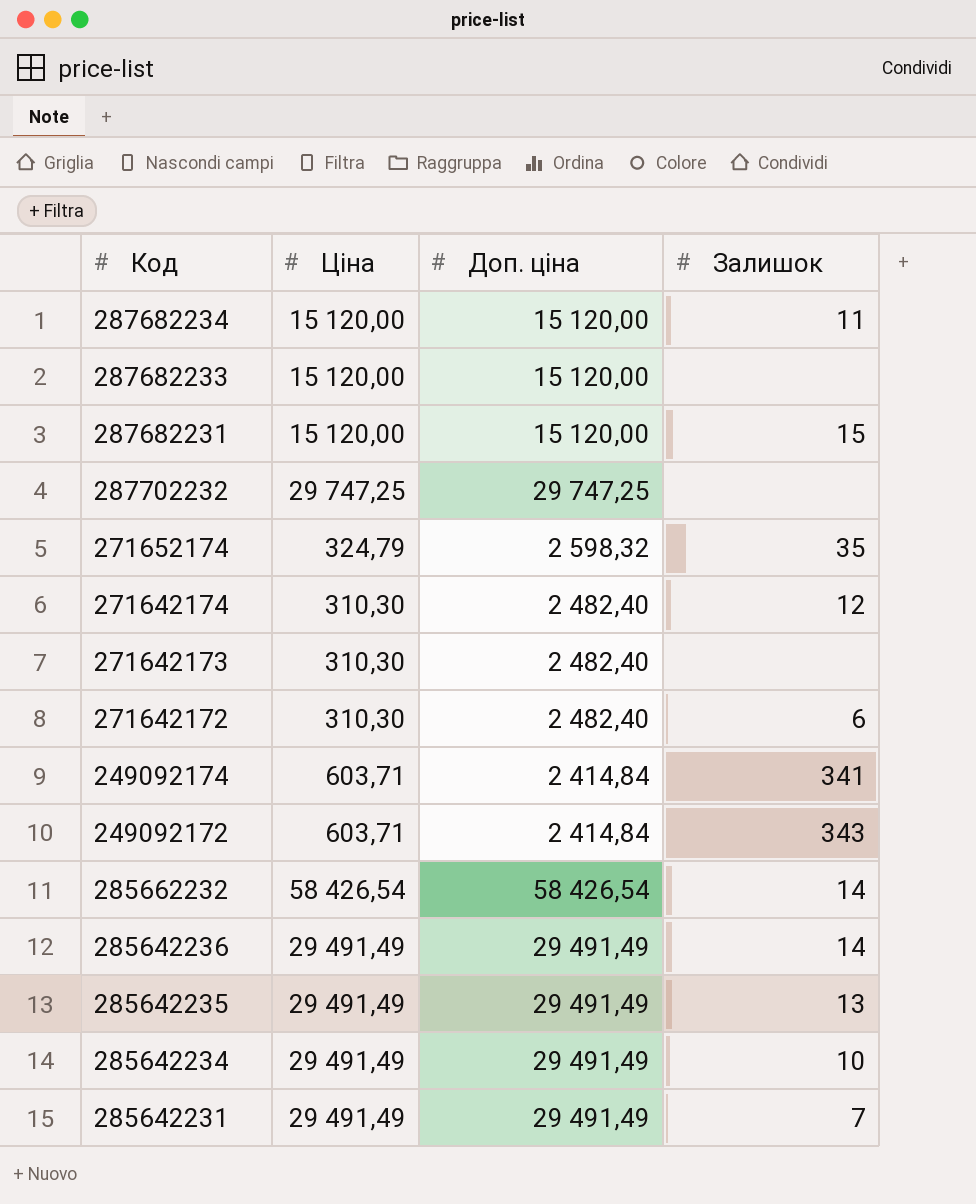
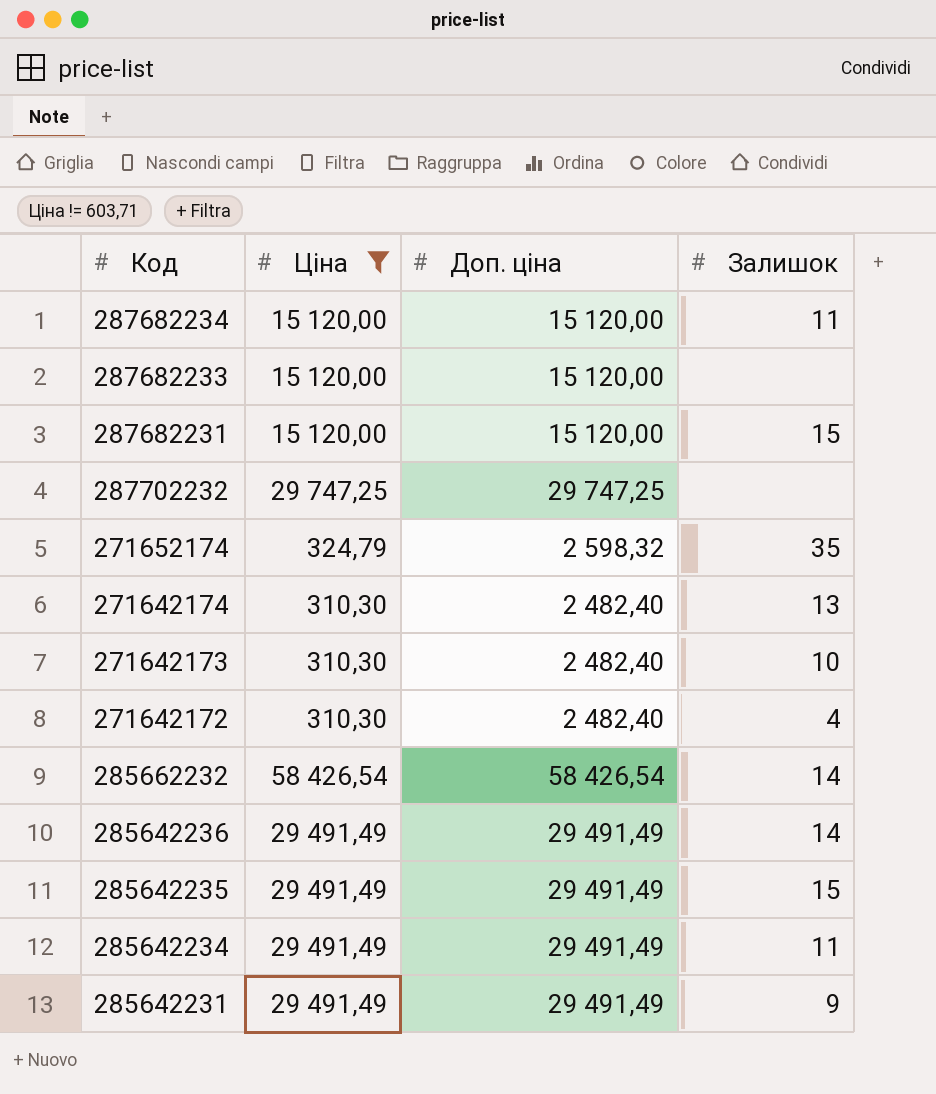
filter: none -> Ціна != 603,71
271642174 | Залишок: 12 -> 13
271642173 | Залишок: none -> 10
271642172 | Залишок: 6 -> 4
285642235 | Залишок: 13 -> 15
285642234 | Залишок: 10 -> 11
285642231 | Залишок: 7 -> 9

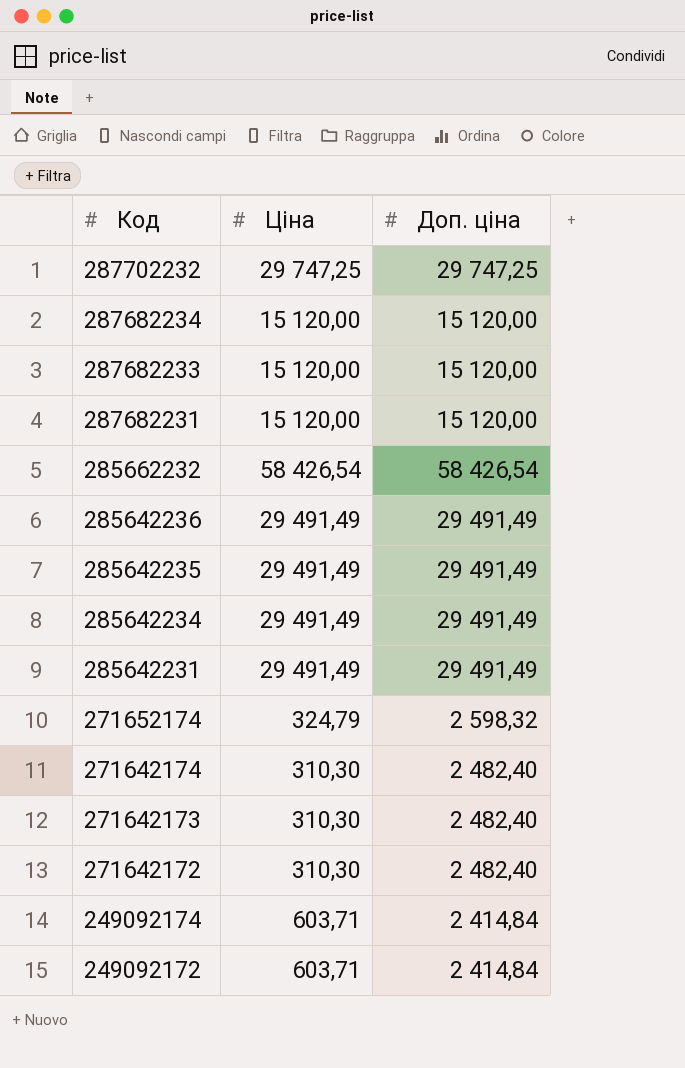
filter: Ціна != 603,71 -> none
row order: none -> Код descending
column Залишок | position: 4 -> none

